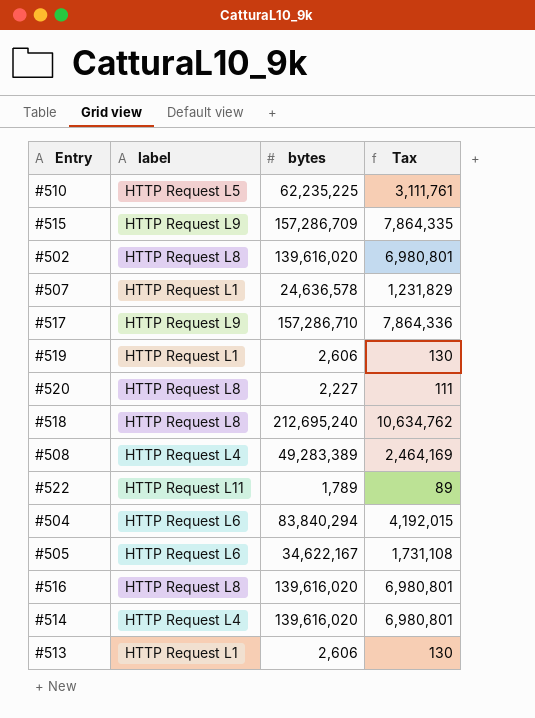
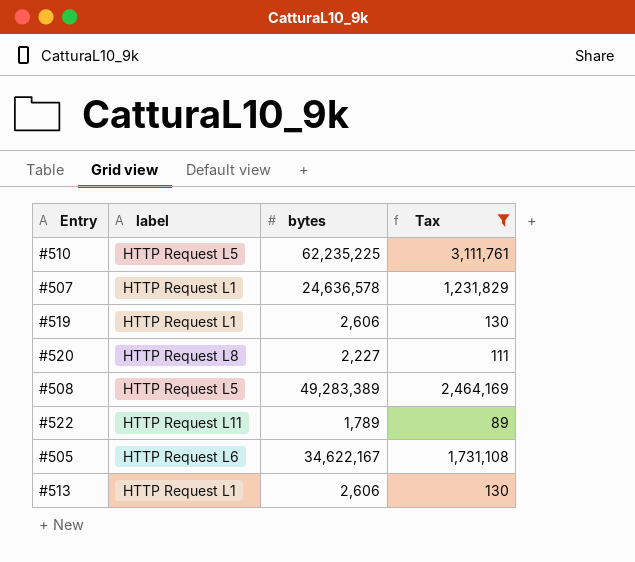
filter: none -> Tax <= 3,111,761
#508 | label: HTTP Request L4 -> HTTP Request L5

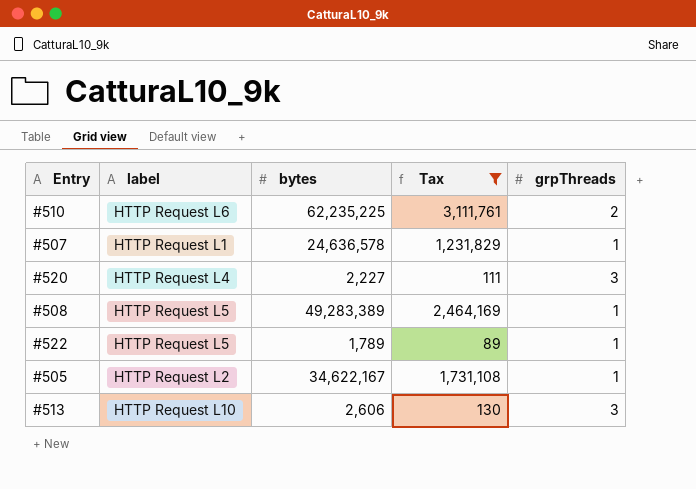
column grpThreads | position: none -> 5
row #519: HTTP Request L1 | 2,606 | 130 -> none
#510 | label: HTTP Request L5 -> HTTP Request L6
#520 | label: HTTP Request L8 -> HTTP Request L4
#522 | label: HTTP Request L11 -> HTTP Request L5
#505 | label: HTTP Request L6 -> HTTP Request L2
#513 | label: HTTP Request L1 -> HTTP Request L10

